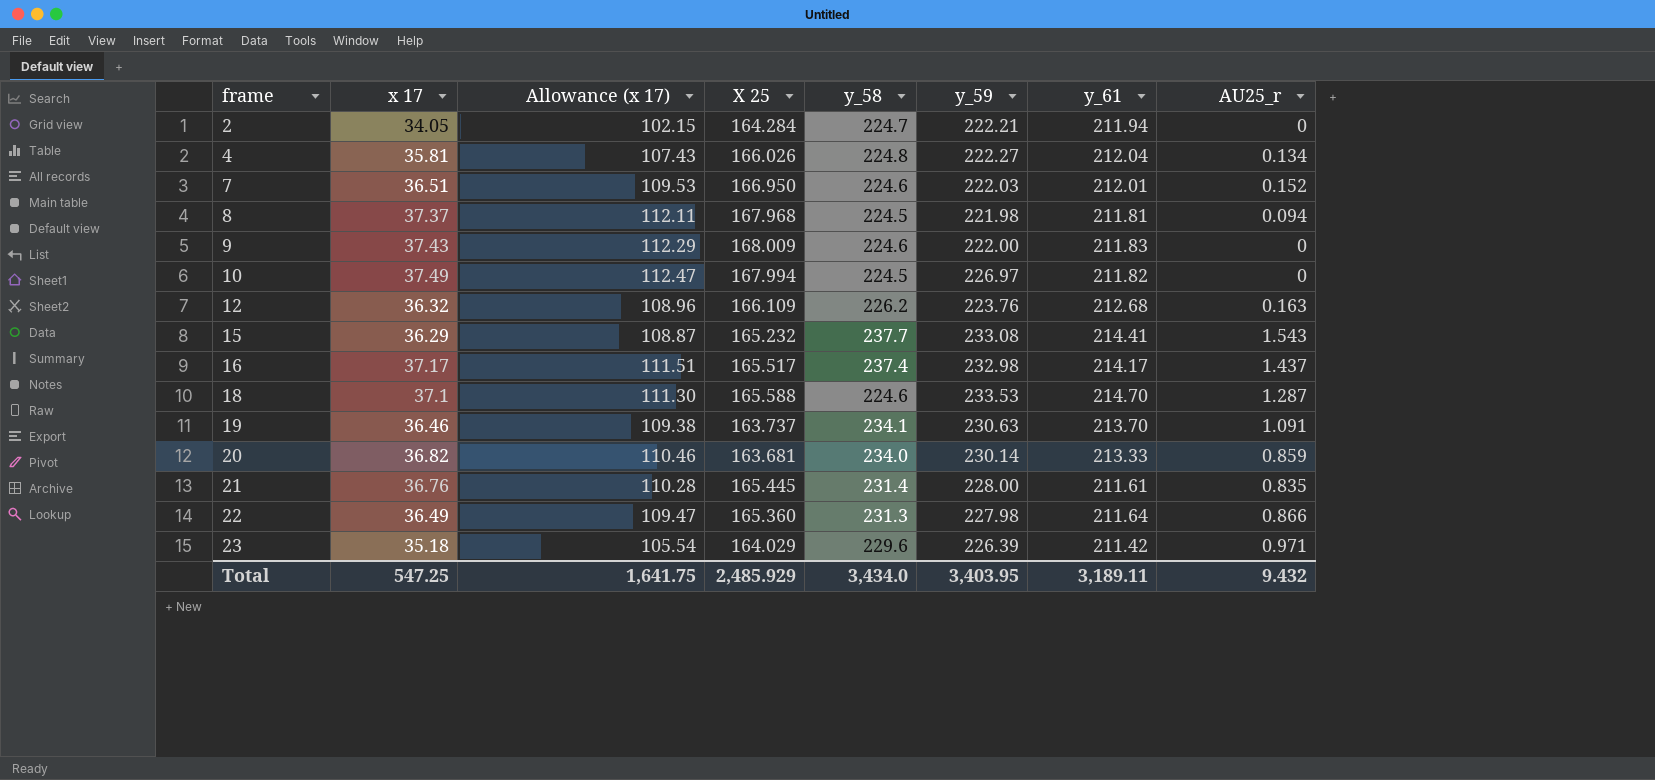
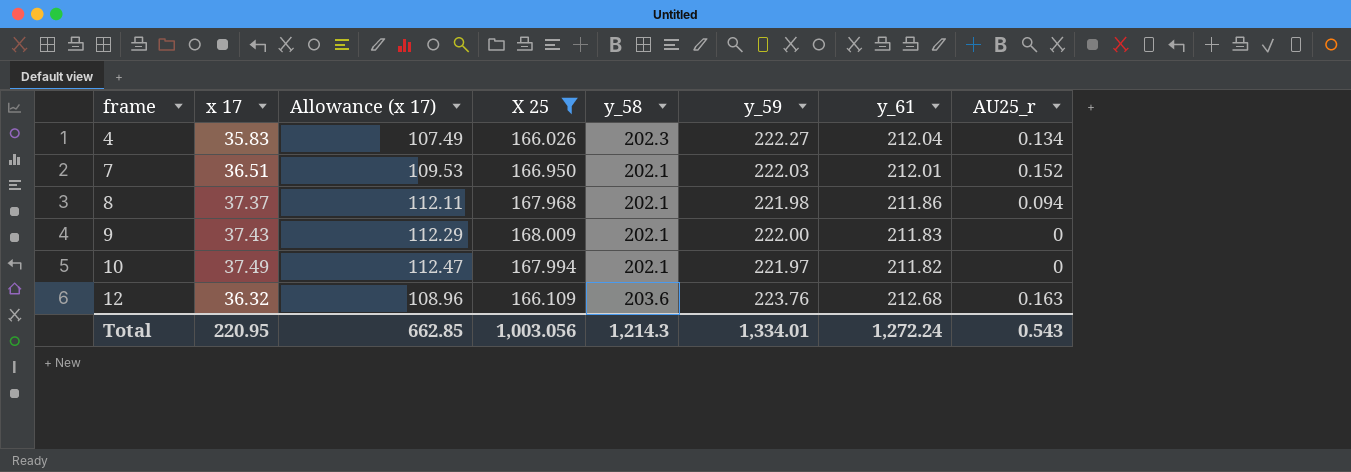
filter: none -> X 25 >= 166.026
4 | x 17: 35.81 -> 35.83
4 | Allowance (x 17): 107.43 -> 107.49
4 | y_58: 224.8 -> 202.3
7 | y_58: 224.6 -> 202.1
8 | y_58: 224.5 -> 202.1
8 | y_61: 211.81 -> 211.86
9 | y_58: 224.6 -> 202.1
10 | y_58: 224.5 -> 202.1
10 | y_59: 226.97 -> 221.97
12 | y_58: 226.2 -> 203.6
Total | x 17: 547.25 -> 220.95
Total | Allowance (x 17): 1,641.75 -> 662.85
Total | X 25: 2,485.929 -> 1,003.056
Total | y_58: 3,434.0 -> 1,214.3
Total | y_59: 3,403.95 -> 1,334.01
Total | y_61: 3,189.11 -> 1,272.24
Total | AU25_r: 9.432 -> 0.543

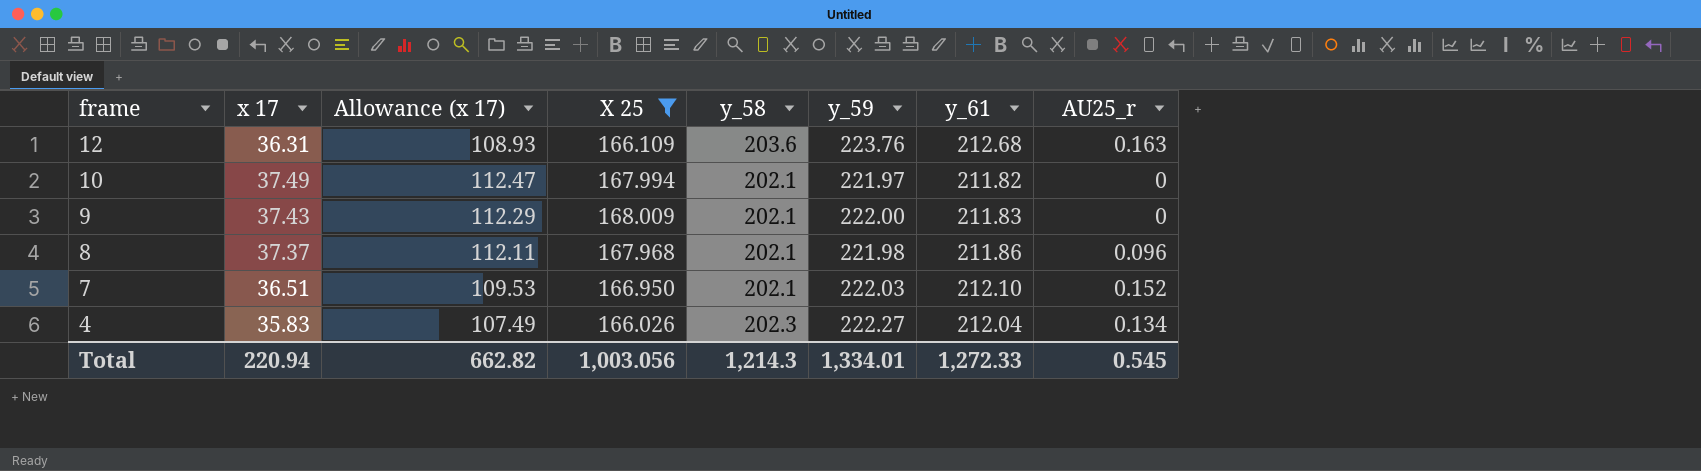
row order: frame ascending -> frame descending
12 | x 17: 36.32 -> 36.31
12 | Allowance (x 17): 108.96 -> 108.93
8 | AU25_r: 0.094 -> 0.096
7 | y_61: 212.01 -> 212.10
Total | x 17: 220.95 -> 220.94
Total | Allowance (x 17): 662.85 -> 662.82
Total | y_61: 1,272.24 -> 1,272.33
Total | AU25_r: 0.543 -> 0.545

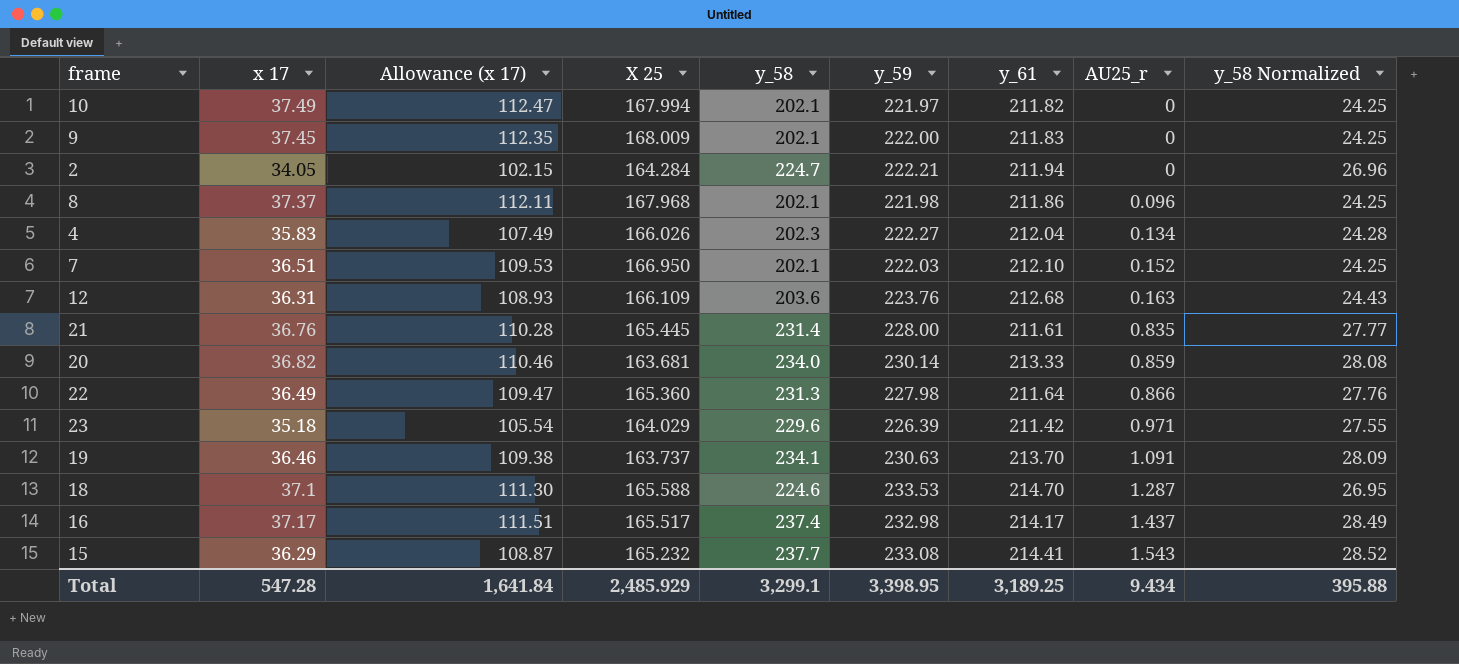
filter: X 25 >= 166.026 -> none
row order: frame descending -> AU25_r ascending
column y_58 Normalized | formula: none -> [y_58] * 0.12
9 | x 17: 37.43 -> 37.45
9 | Allowance (x 17): 112.29 -> 112.35
Total | x 17: 220.94 -> 547.28
Total | Allowance (x 17): 662.82 -> 1,641.84
Total | X 25: 1,003.056 -> 2,485.929
Total | y_58: 1,214.3 -> 3,299.1
Total | y_59: 1,334.01 -> 3,398.95
Total | y_61: 1,272.33 -> 3,189.25
Total | AU25_r: 0.545 -> 9.434

